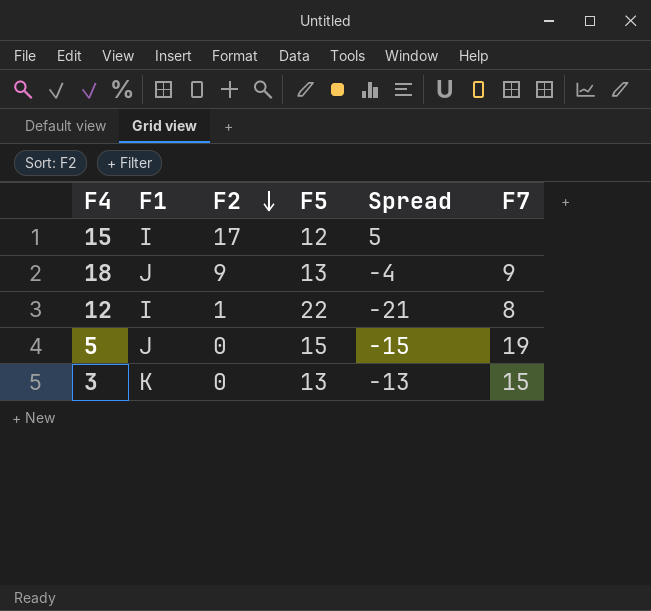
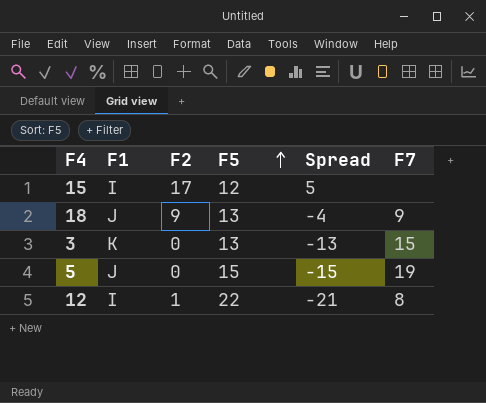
row order: F2 descending -> F5 ascending

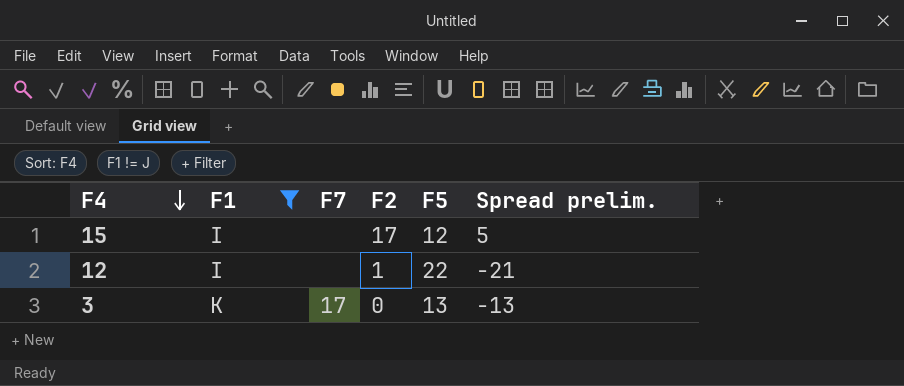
filter: none -> F1 != J
row order: F5 ascending -> F4 descending
column F7 | position: 6 -> 3
column name: Spread -> Spread prelim.
12 | F7: 8 -> none
3 | F7: 15 -> 17

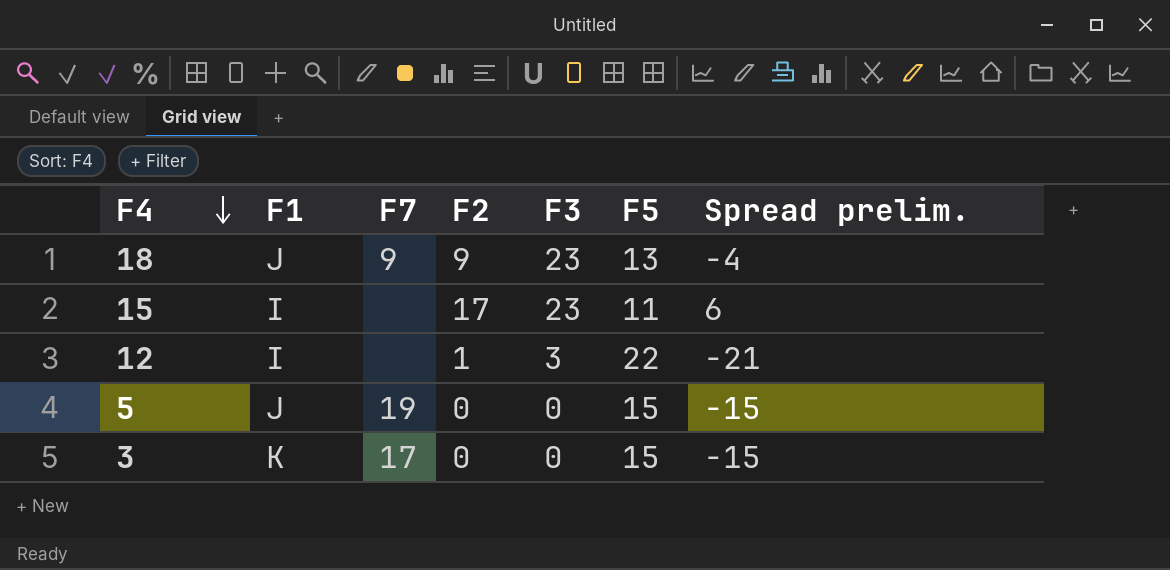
filter: F1 != J -> none
column F3 | position: none -> 5
15 | F5: 12 -> 11
15 | Spread prelim.: 5 -> 6
3 | F5: 13 -> 15
3 | Spread prelim.: -13 -> -15

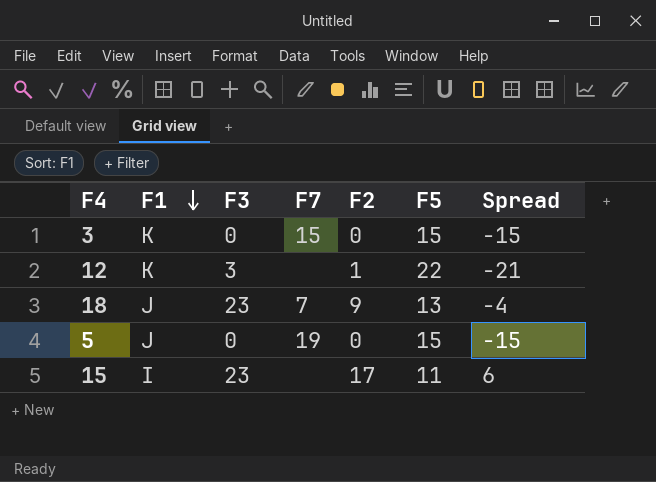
row order: F4 descending -> F1 descending
column F3 | position: 5 -> 3
column name: Spread prelim. -> Spread
3 | F7: 17 -> 15
12 | F1: I -> K
18 | F7: 9 -> 7

